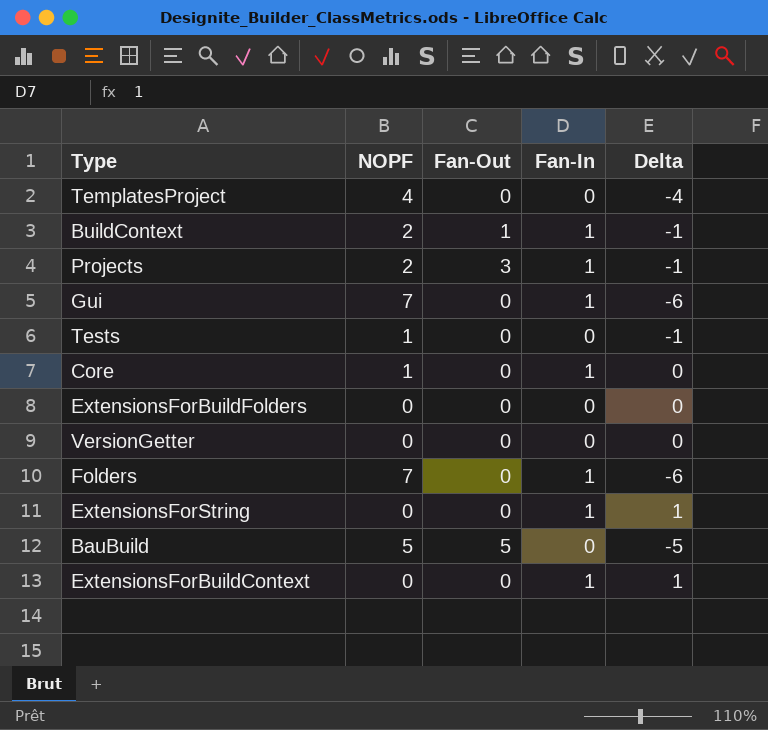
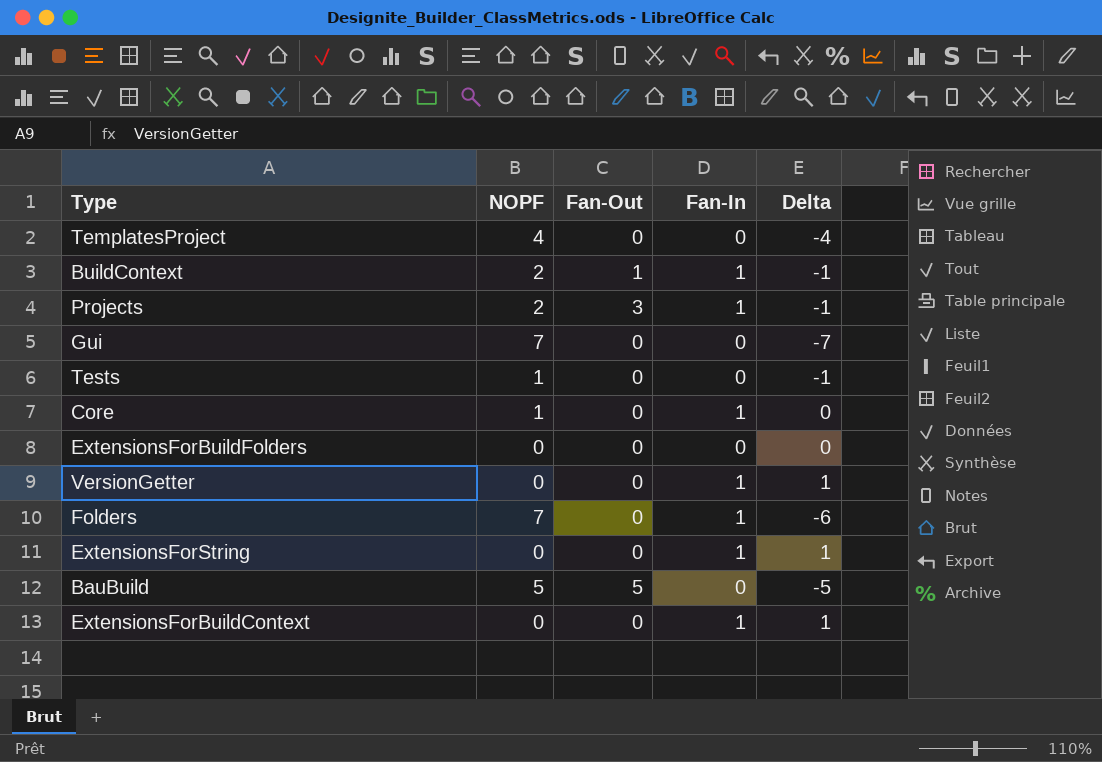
Gui | Fan-In: 1 -> 0
Gui | Delta: -6 -> -7
VersionGetter | Fan-In: 0 -> 1
VersionGetter | Delta: 0 -> 1

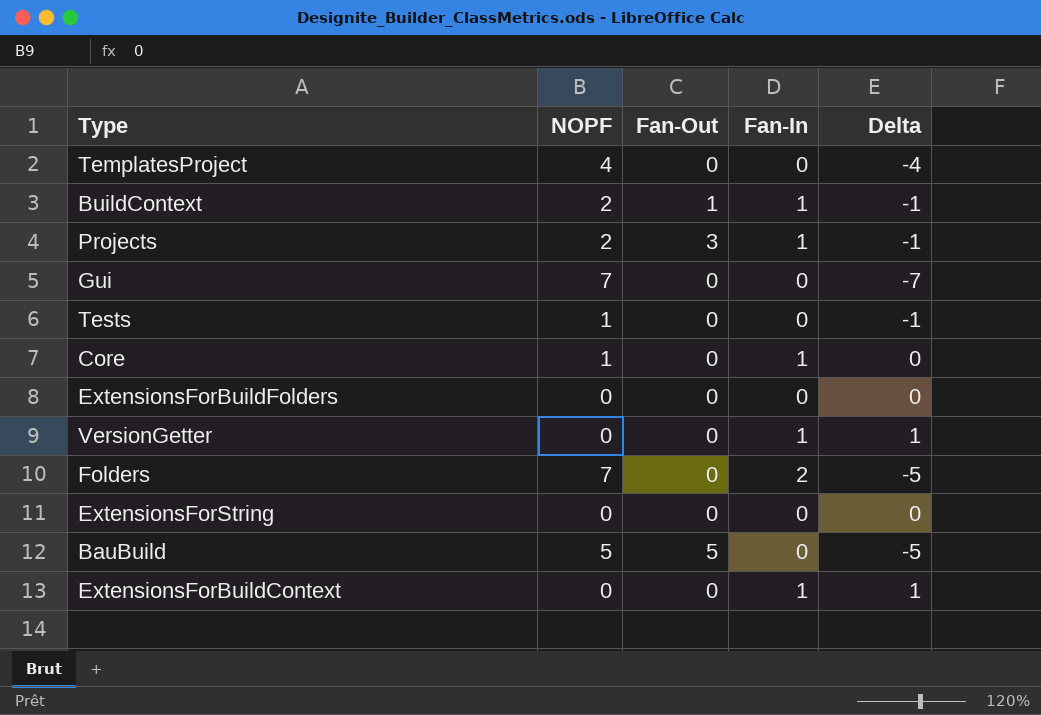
Folders | Fan-In: 1 -> 2
Folders | Delta: -6 -> -5
ExtensionsForString | Fan-In: 1 -> 0
ExtensionsForString | Delta: 1 -> 0

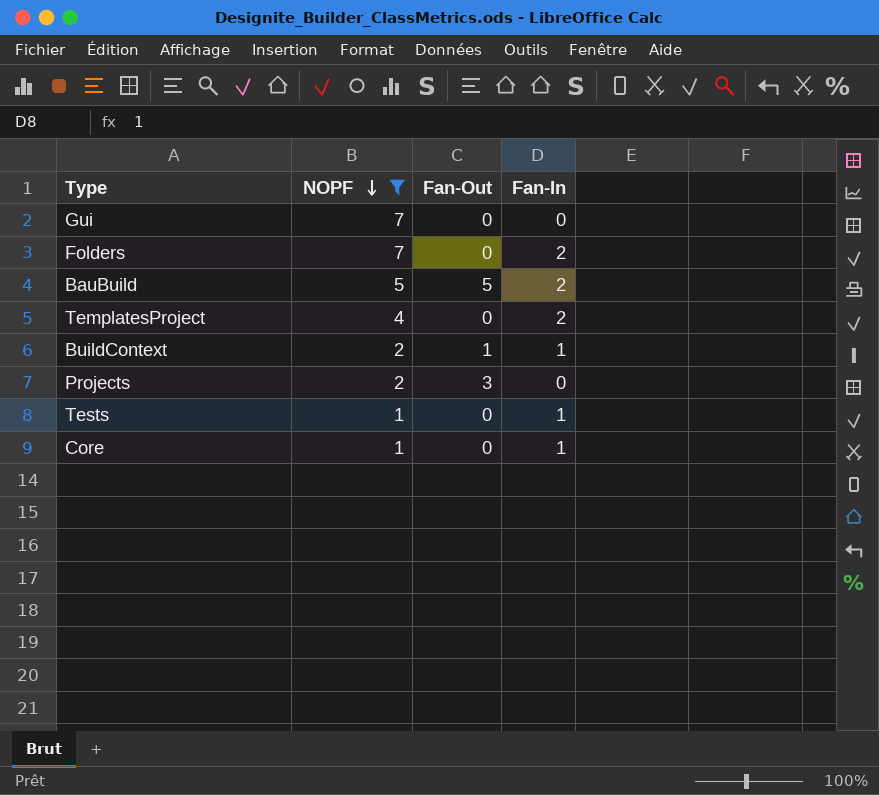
filter: none -> NOPF != 0
row order: none -> NOPF descending
column Delta | formula: [Fan-In] - [NOPF] -> none
BauBuild | Fan-In: 0 -> 2
TemplatesProject | Fan-In: 0 -> 2
Projects | Fan-In: 1 -> 0
Tests | Fan-In: 0 -> 1

